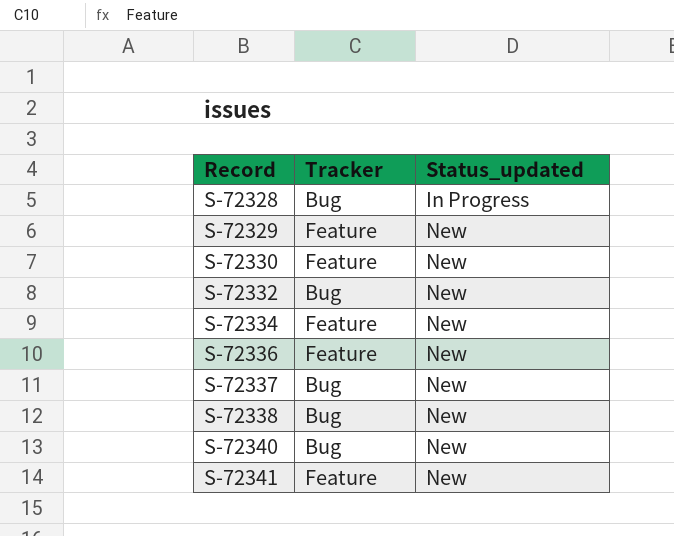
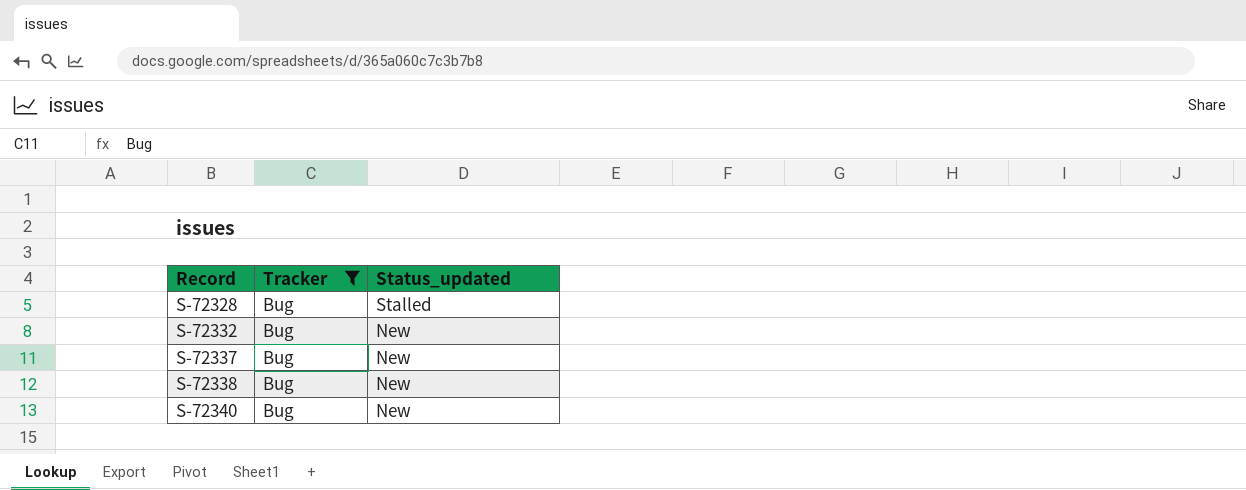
filter: none -> Tracker = Bug
S-72328 | Status_updated: In Progress -> Stalled

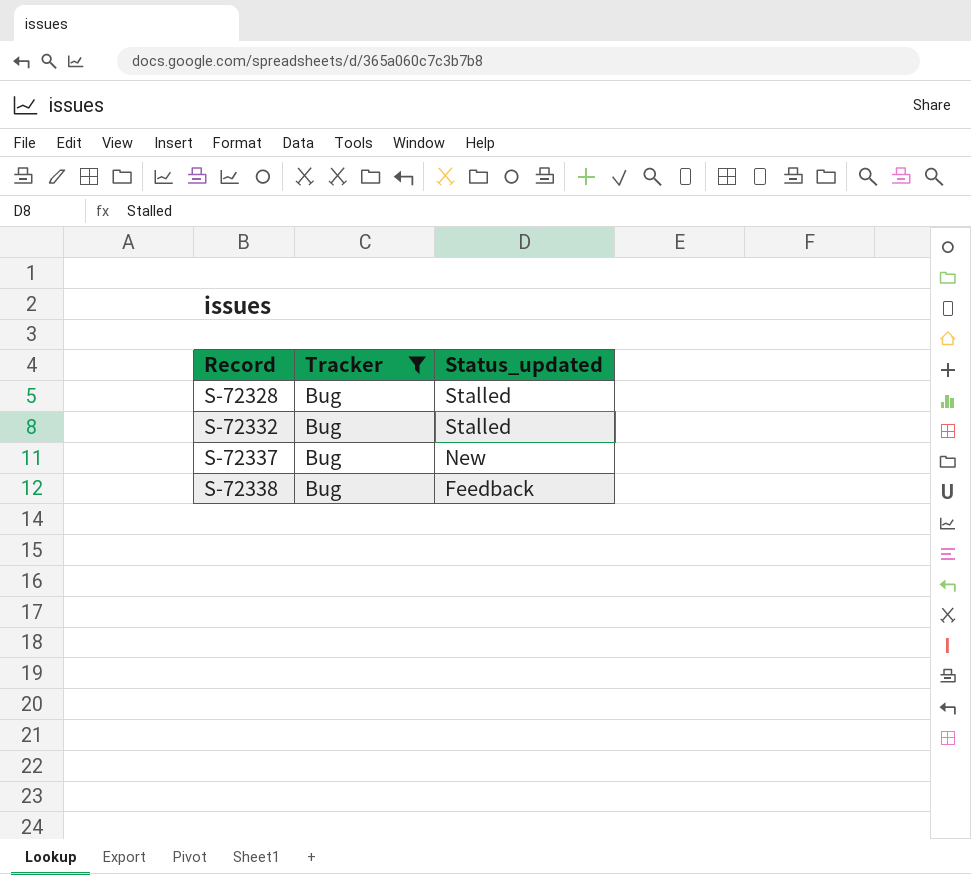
row S-72340: Bug | New -> none
S-72332 | Status_updated: New -> Stalled
S-72338 | Status_updated: New -> Feedback

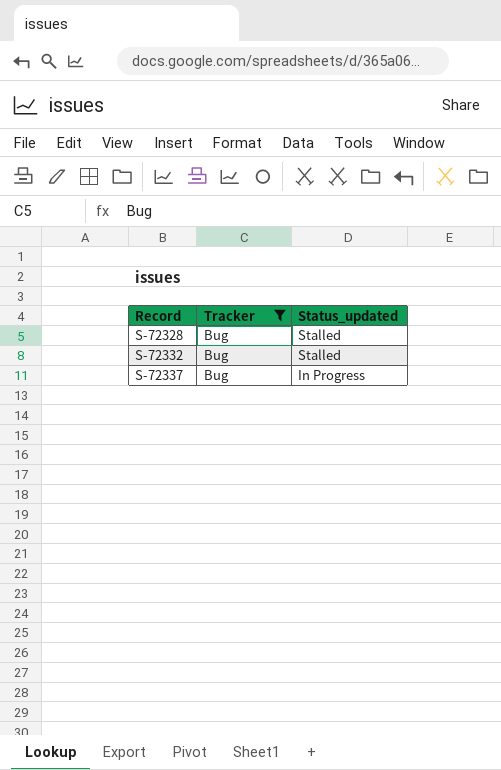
row S-72338: Bug | Feedback -> none
S-72337 | Status_updated: New -> In Progress

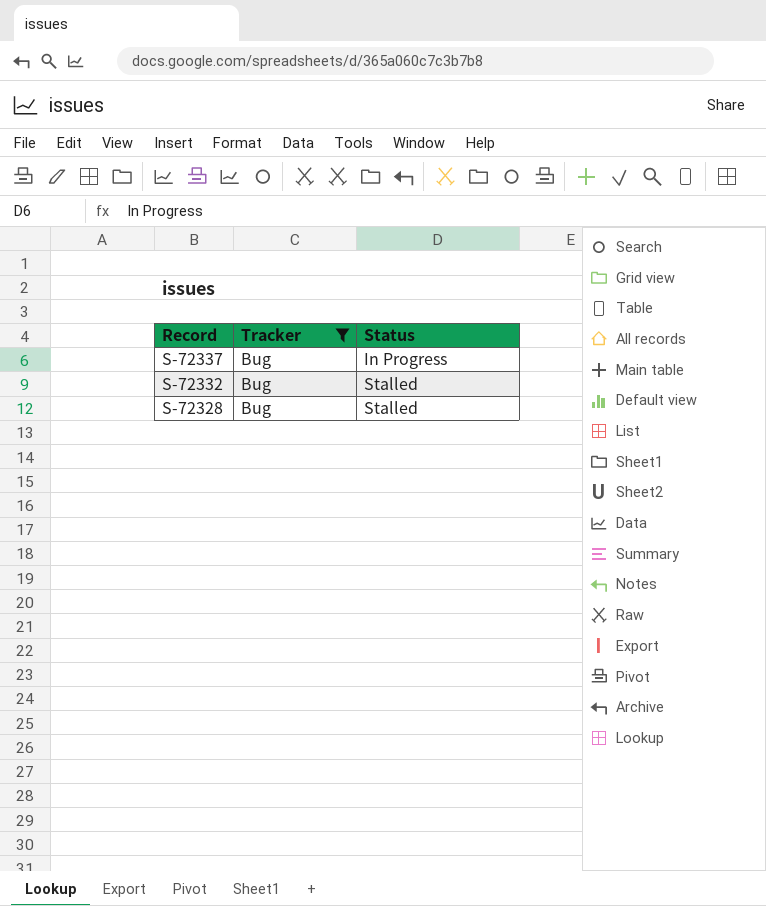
row order: Record ascending -> Record descending
column name: Status_updated -> Status

